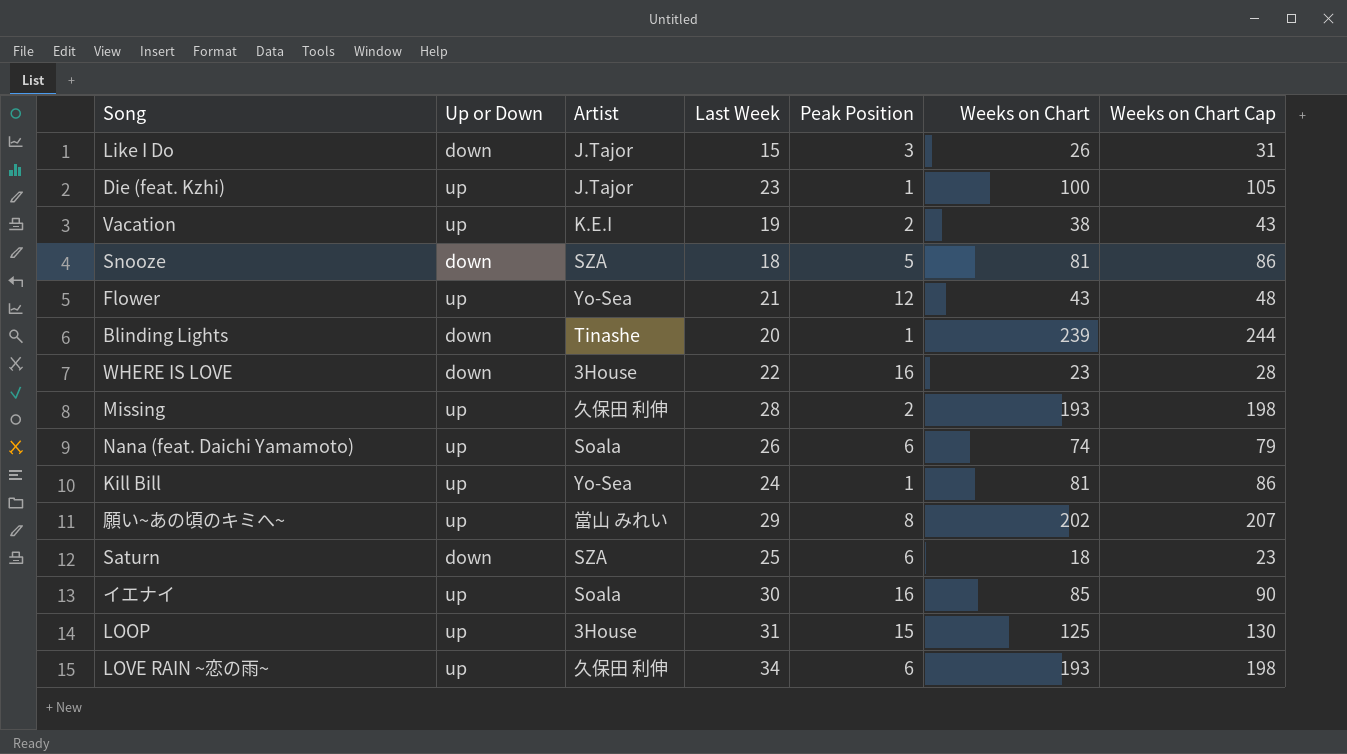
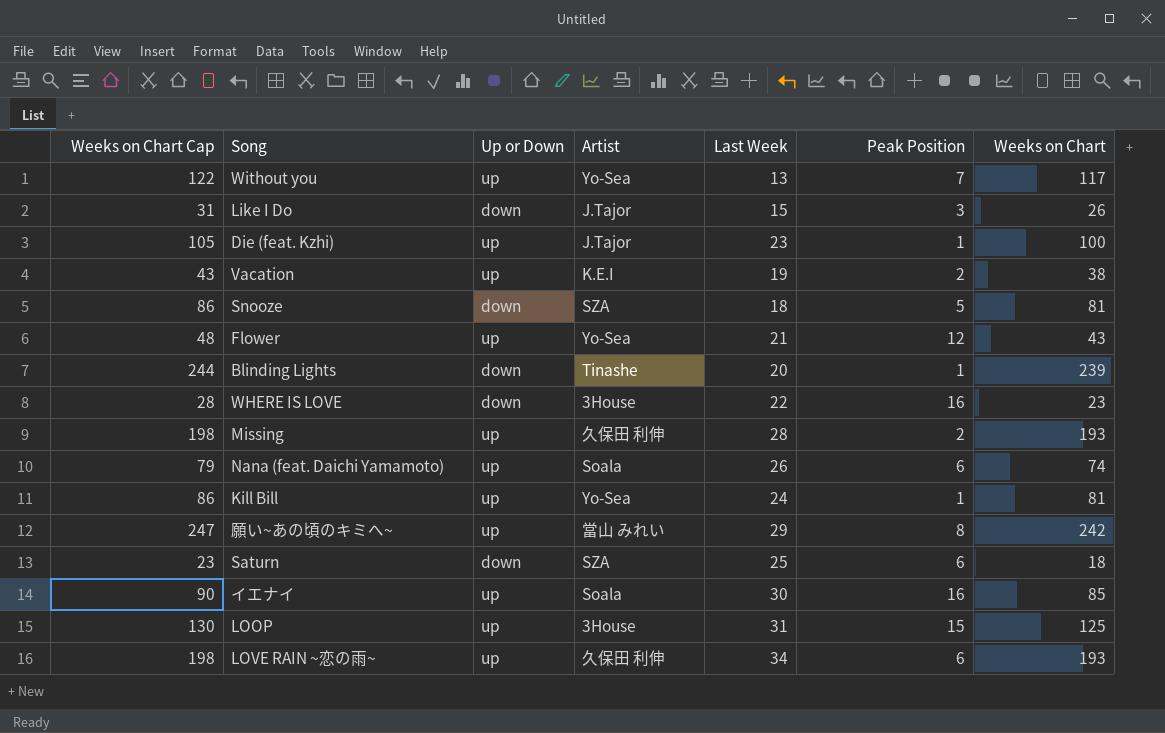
column Weeks on Chart Cap | position: 7 -> 1
row Without you: none -> 122 | up | Yo-Sea | 13 | 7 | 117
願い~あの頃のキミへ~ | Weeks on Chart Cap: 207 -> 247
願い~あの頃のキミへ~ | Weeks on Chart: 202 -> 242

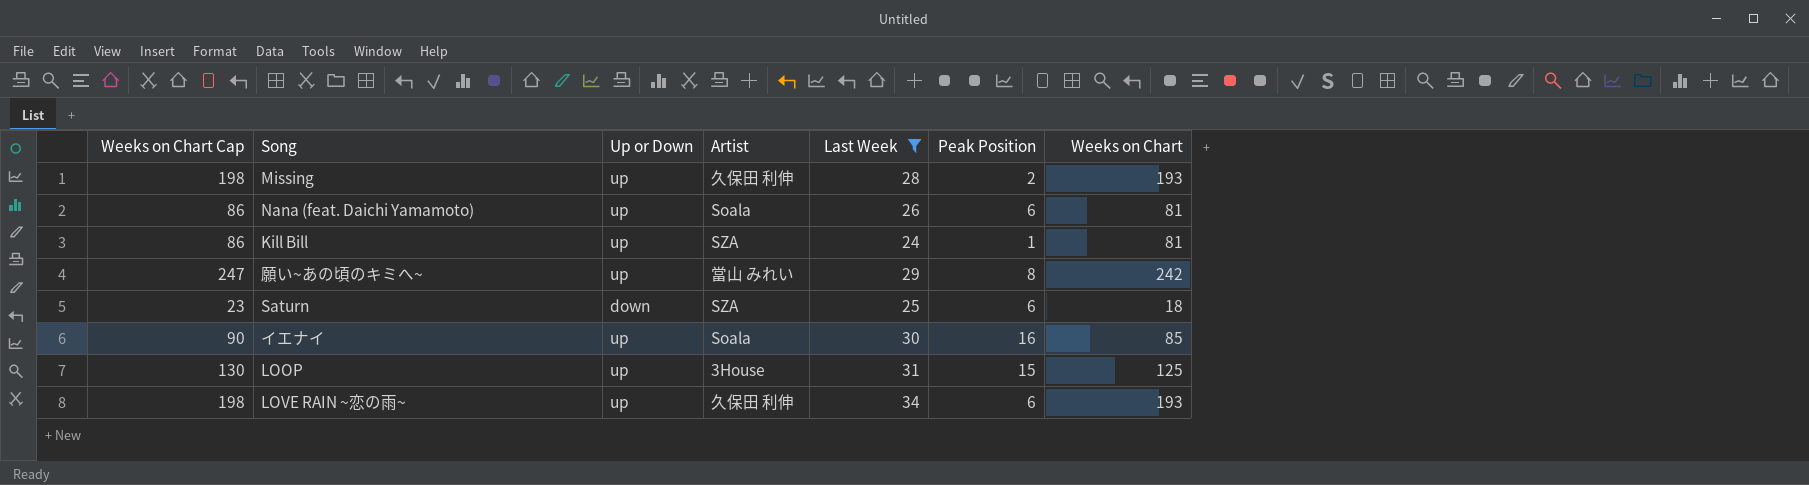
filter: none -> Last Week >= 24
Nana (feat. Daichi Yamamoto) | Weeks on Chart Cap: 79 -> 86
Nana (feat. Daichi Yamamoto) | Weeks on Chart: 74 -> 81
Kill Bill | Artist: Yo-Sea -> SZA

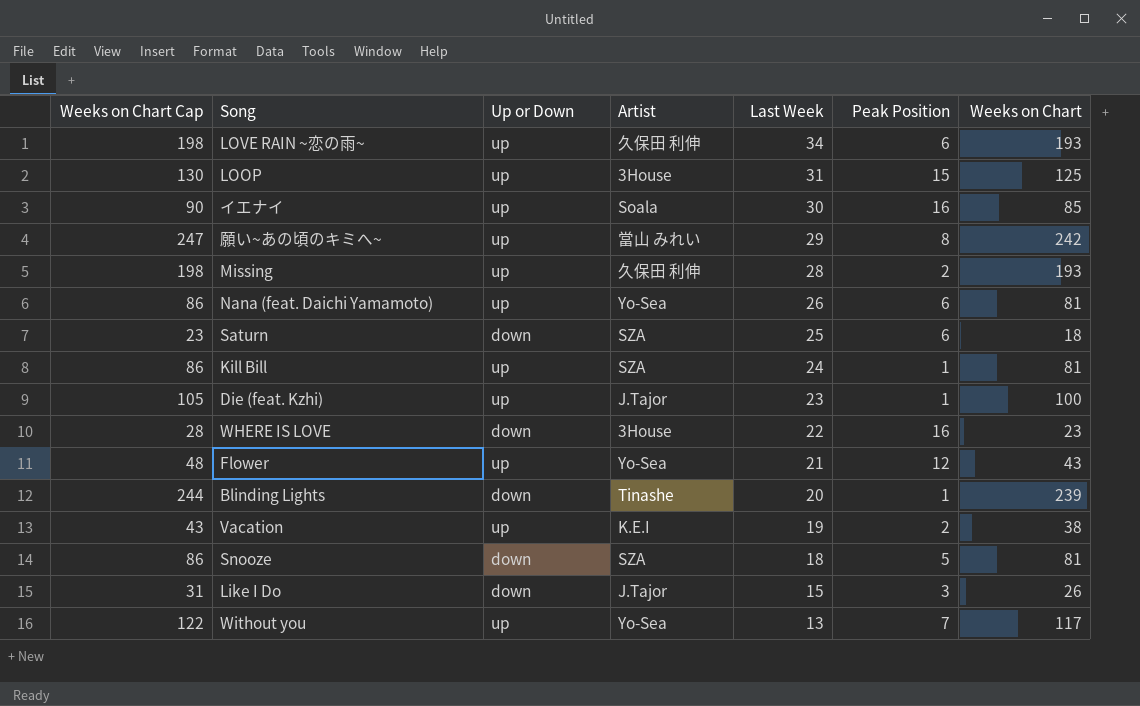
filter: Last Week >= 24 -> none
row order: none -> Last Week descending
Nana (feat. Daichi Yamamoto) | Artist: Soala -> Yo-Sea

